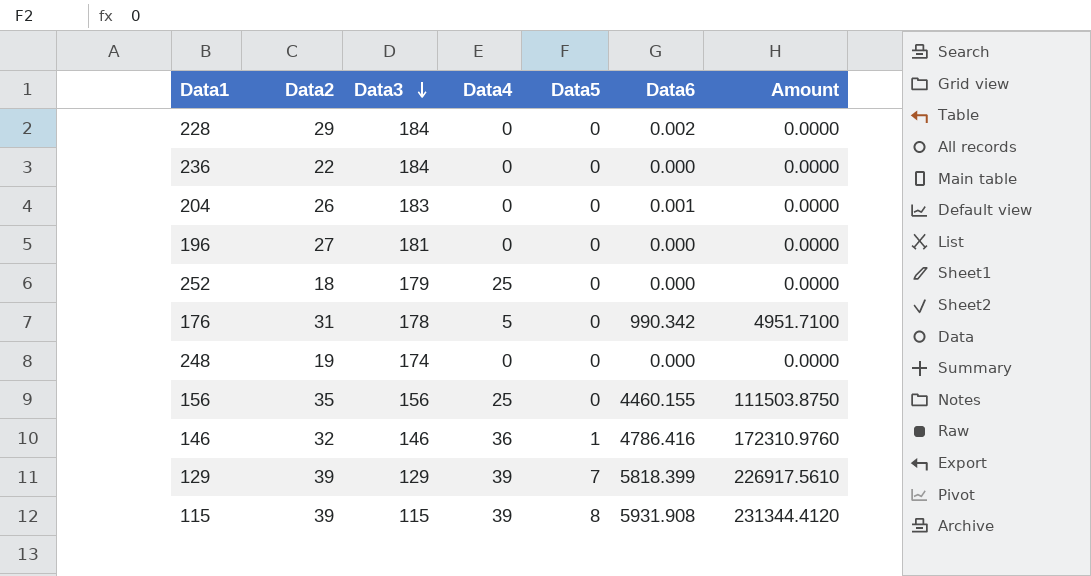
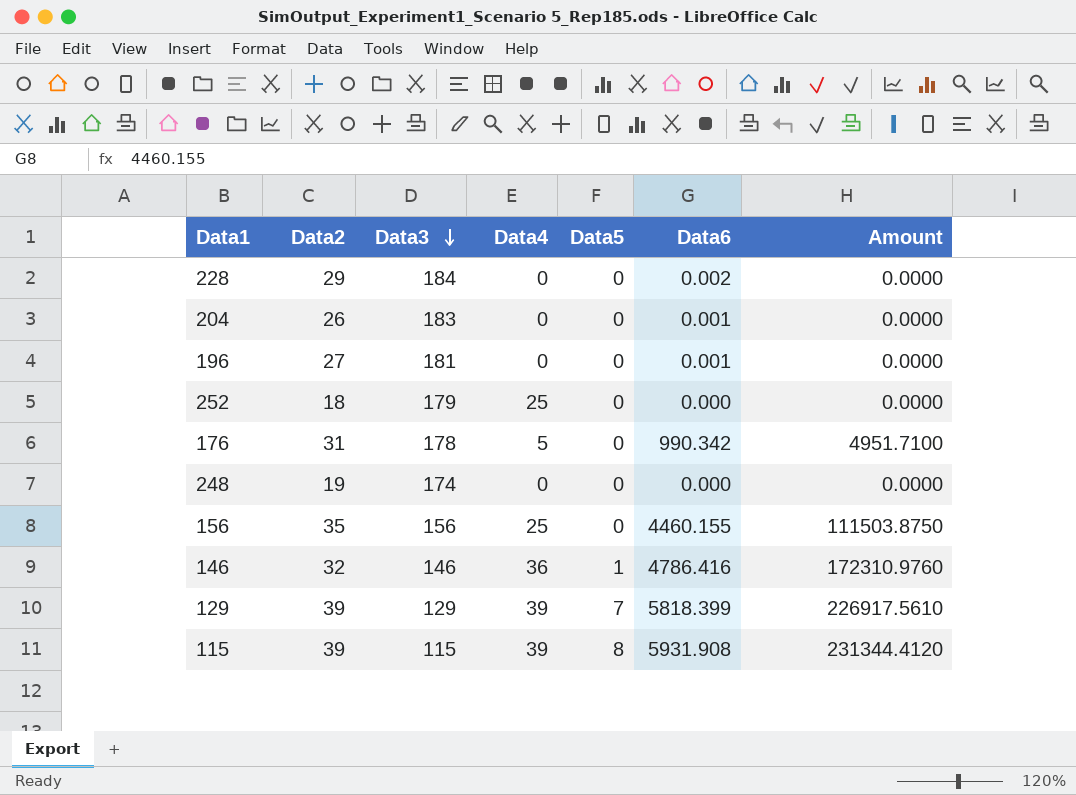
row 236: 22 | 184 | 0 | 0 | 0.000 | 0.0000 -> none
196 | Data6: 0.000 -> 0.001

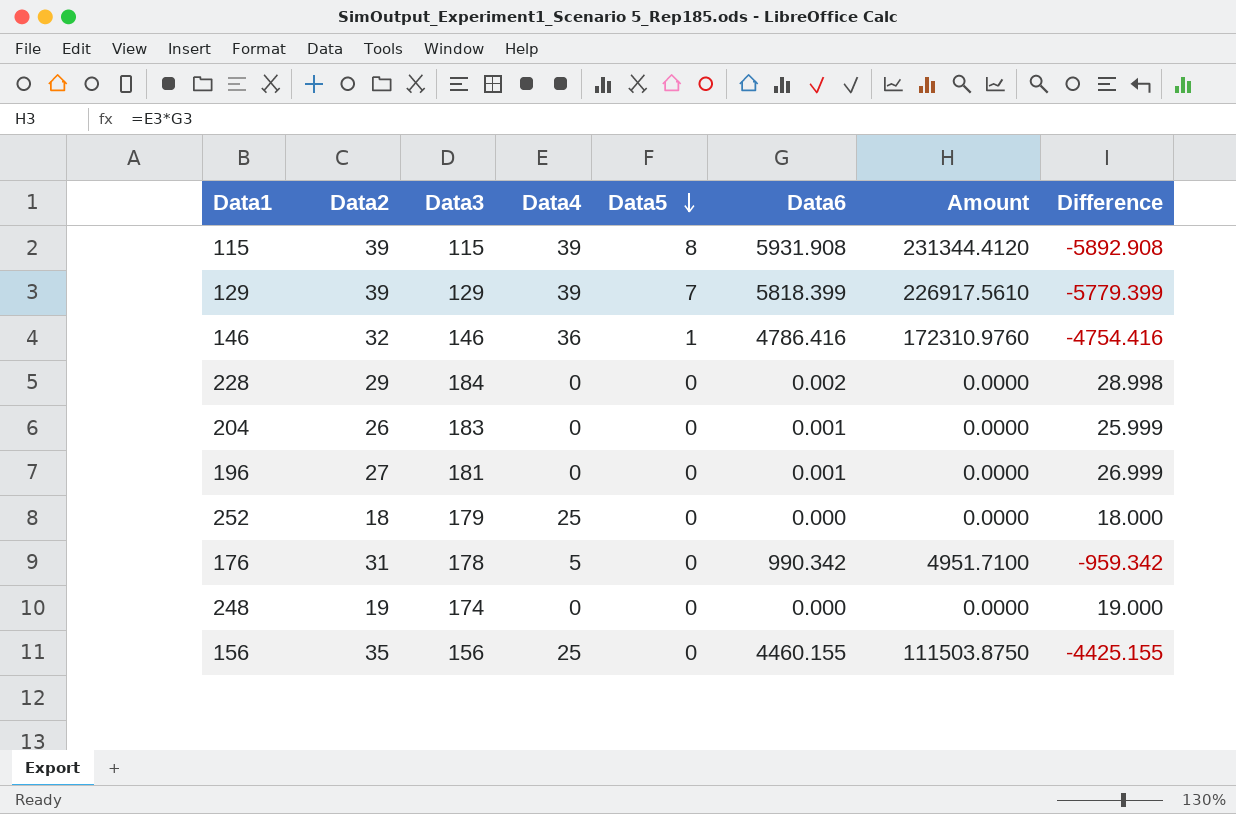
row order: Data3 descending -> Data5 descending
column Difference | formula: none -> [Data2] - [Data6]

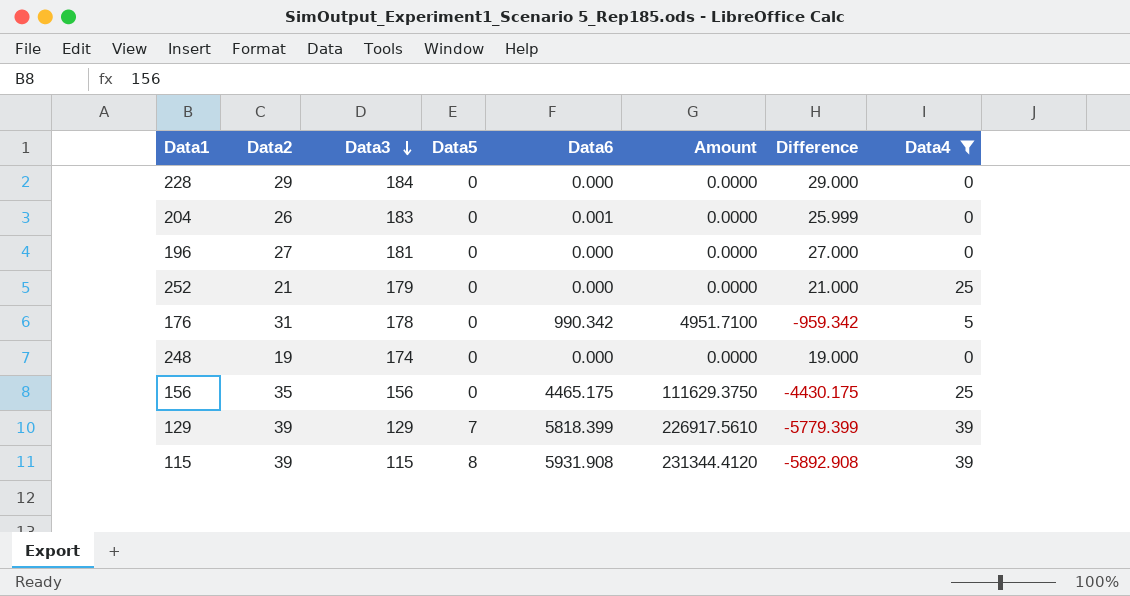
filter: none -> Data4 != 36
row order: Data5 descending -> Data3 descending
column Data4 | position: 4 -> 8
228 | Data6: 0.002 -> 0.000
228 | Difference: 28.998 -> 29.000
196 | Data6: 0.001 -> 0.000
196 | Difference: 26.999 -> 27.000
252 | Data2: 18 -> 21
252 | Difference: 18.000 -> 21.000
156 | Data6: 4460.155 -> 4465.175
156 | Amount: 111503.8750 -> 111629.3750
156 | Difference: -4425.155 -> -4430.175

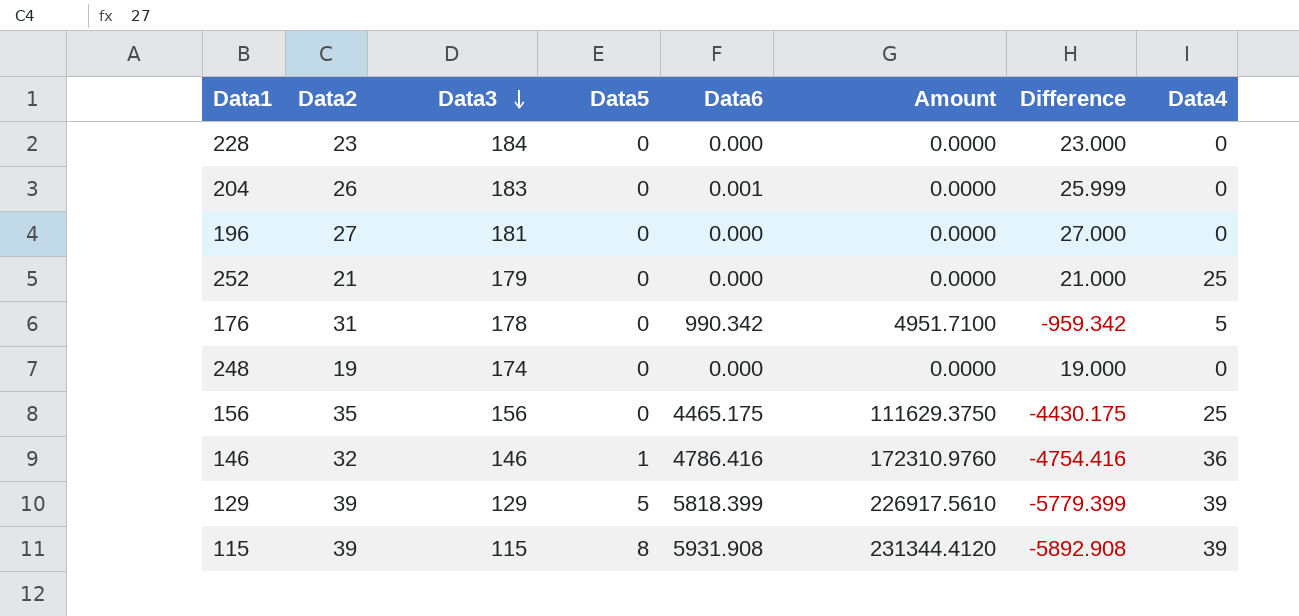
filter: Data4 != 36 -> none
228 | Data2: 29 -> 23
228 | Difference: 29.000 -> 23.000
129 | Data5: 7 -> 5

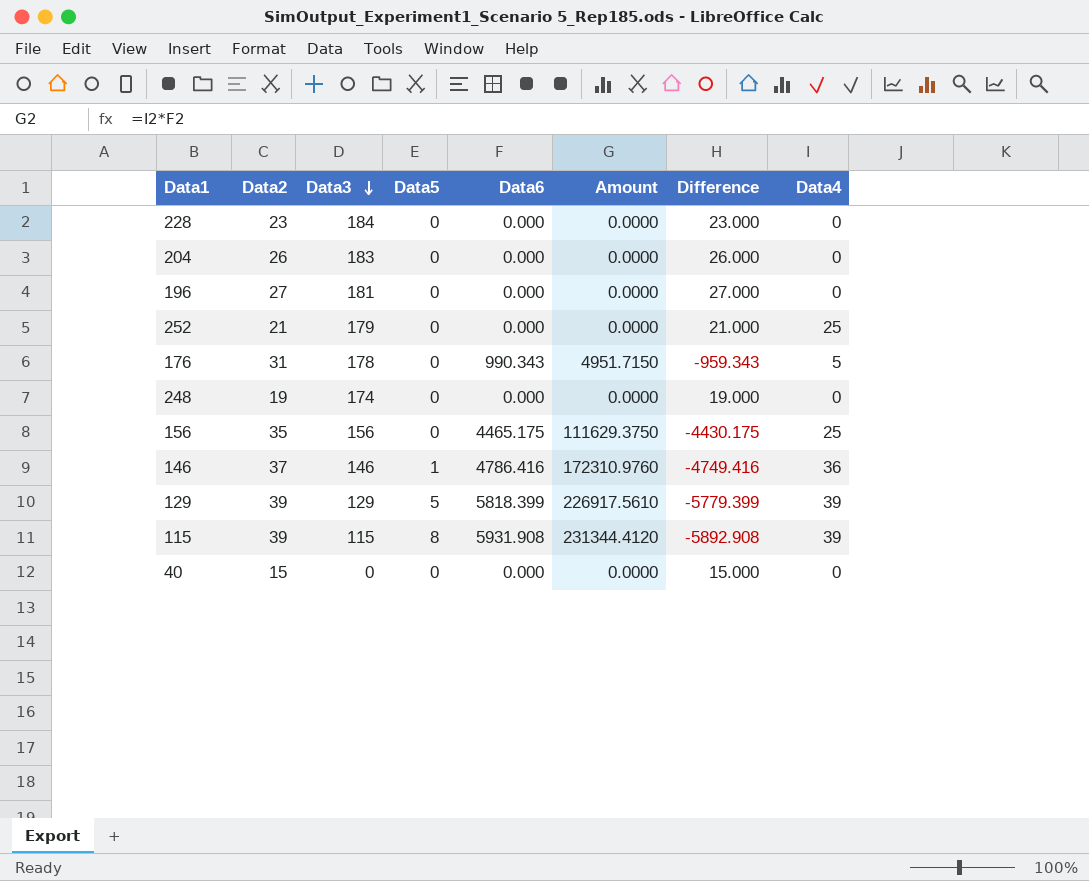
204 | Data6: 0.001 -> 0.000
204 | Difference: 25.999 -> 26.000
176 | Data6: 990.342 -> 990.343
176 | Amount: 4951.7100 -> 4951.7150
176 | Difference: -959.342 -> -959.343
146 | Data2: 32 -> 37
146 | Difference: -4754.416 -> -4749.416
row 40: none -> 15 | 0 | 0 | 0.000 | 0.0000 | 15.000 | 0

